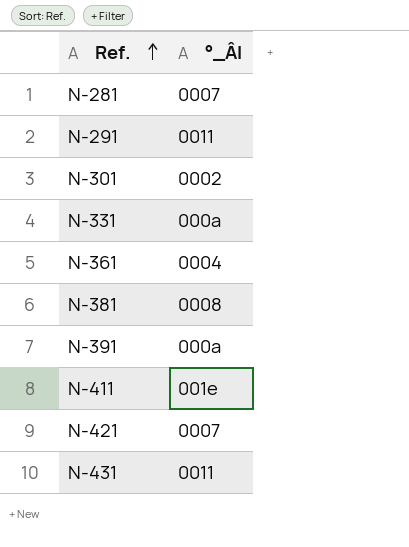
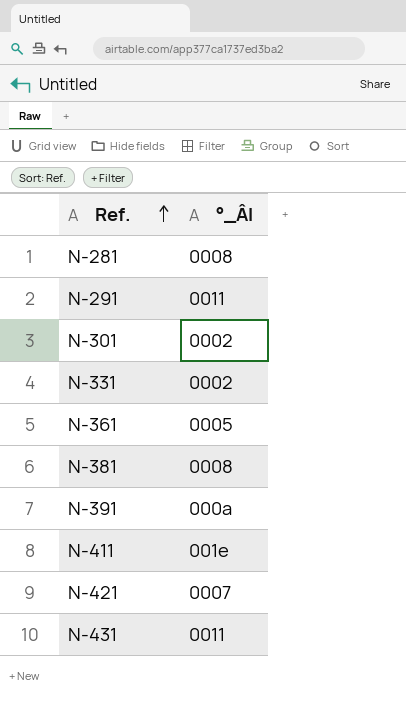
N-281 | °_ÂI: 0007 -> 0008
N-331 | °_ÂI: 000a -> 0002
N-361 | °_ÂI: 0004 -> 0005

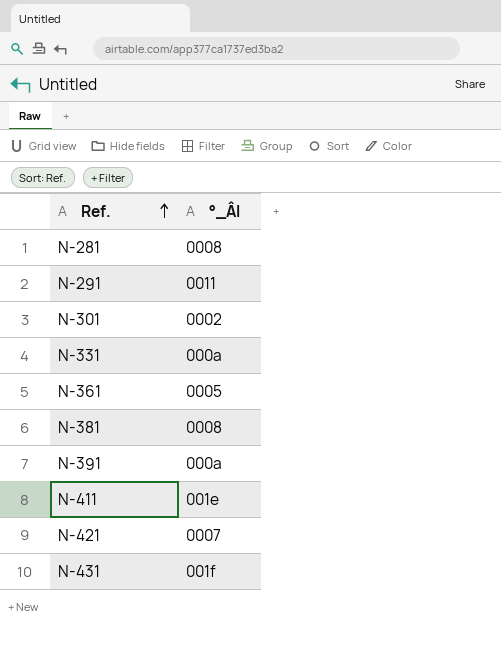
N-331 | °_ÂI: 0002 -> 000a
N-431 | °_ÂI: 0011 -> 001f

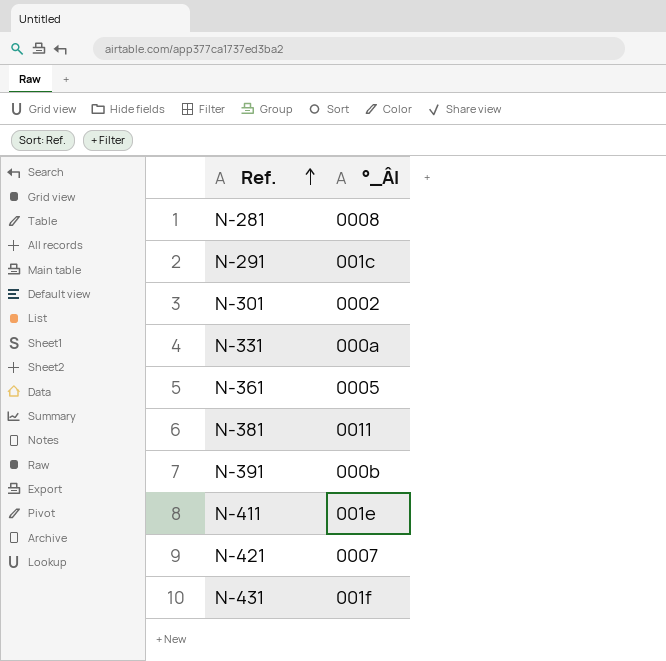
N-291 | °_ÂI: 0011 -> 001c
N-381 | °_ÂI: 0008 -> 0011
N-391 | °_ÂI: 000a -> 000b

